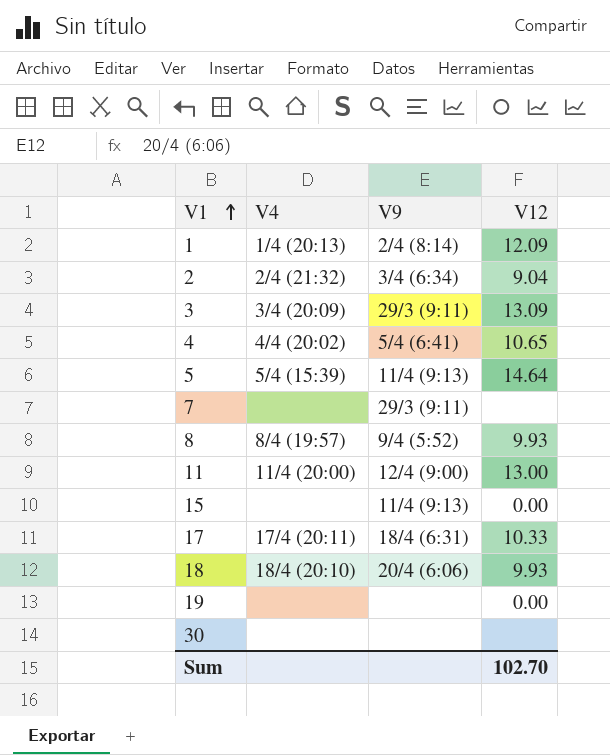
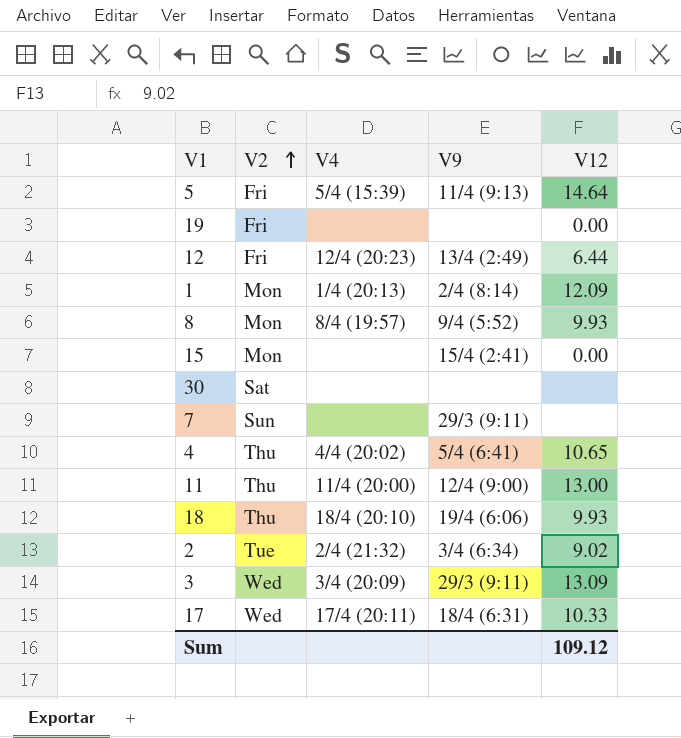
row order: V1 ascending -> V2 ascending
column V2 | position: none -> 2
row 12: none -> Fri | 12/4 (20:23) | 13/4 (2:49) | 6.44
15 | V9: 11/4 (9:13) -> 15/4 (2:41)
18 | V9: 20/4 (6:06) -> 19/4 (6:06)
2 | V12: 9.04 -> 9.02
Sum | V12: 102.70 -> 109.12

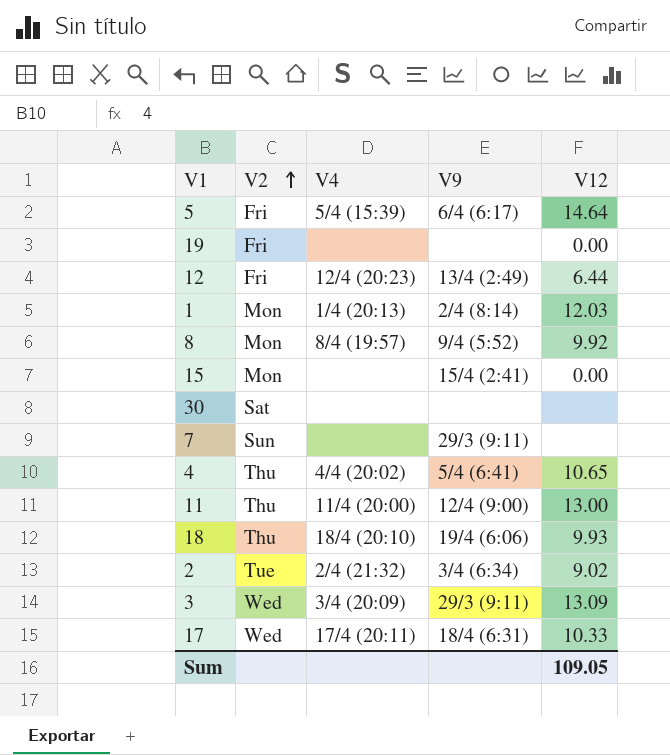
5 | V9: 11/4 (9:13) -> 6/4 (6:17)
1 | V12: 12.09 -> 12.03
8 | V12: 9.93 -> 9.92
Sum | V12: 109.12 -> 109.05

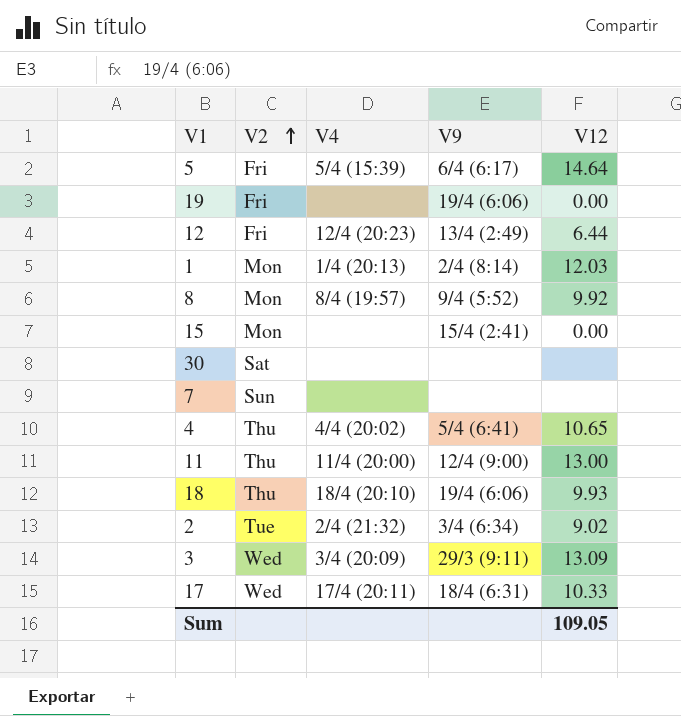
19 | V9: none -> 19/4 (6:06)
7 | V9: 29/3 (9:11) -> none

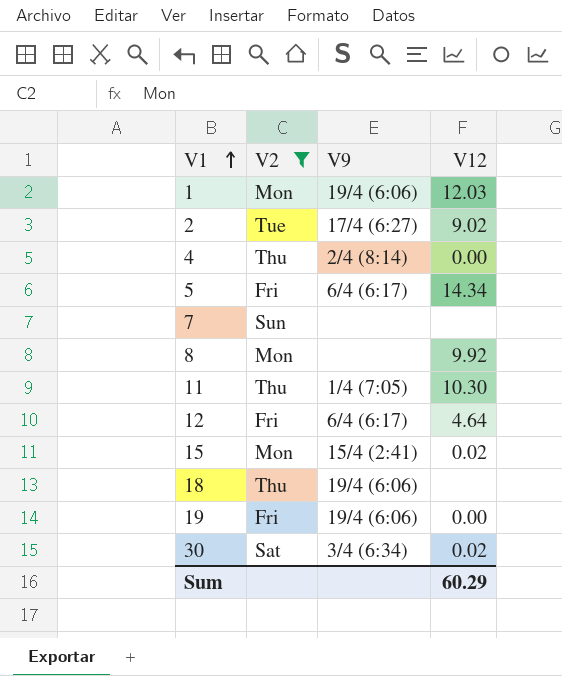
filter: none -> V2 != Wed
row order: V2 ascending -> V1 ascending
column V4 | position: 3 -> none
1 | V9: 2/4 (8:14) -> 19/4 (6:06)
2 | V9: 3/4 (6:34) -> 17/4 (6:27)
4 | V9: 5/4 (6:41) -> 2/4 (8:14)
4 | V12: 10.65 -> 0.00
5 | V12: 14.64 -> 14.34
8 | V9: 9/4 (5:52) -> none
11 | V9: 12/4 (9:00) -> 1/4 (7:05)
11 | V12: 13.00 -> 10.30
12 | V9: 13/4 (2:49) -> 6/4 (6:17)
12 | V12: 6.44 -> 4.64
15 | V12: 0.00 -> 0.02
18 | V12: 9.93 -> none
30 | V9: none -> 3/4 (6:34)
30 | V12: none -> 0.02
Sum | V12: 109.05 -> 60.29

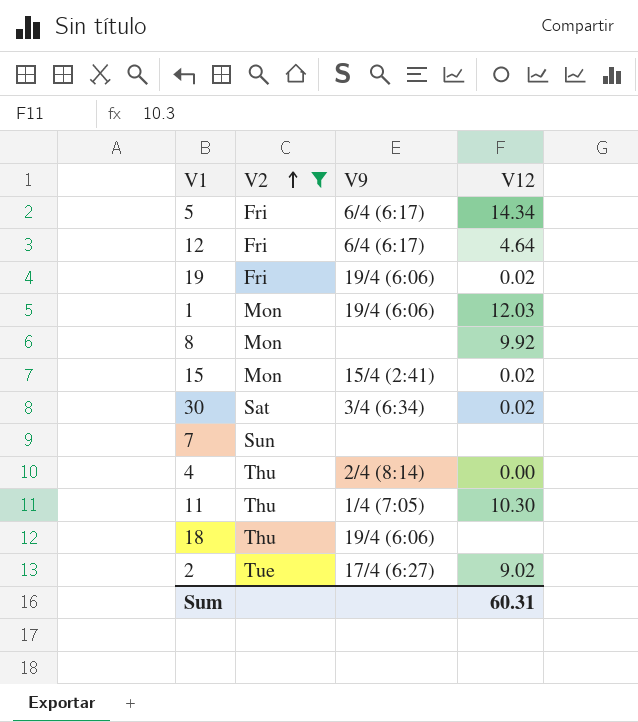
row order: V1 ascending -> V2 ascending
19 | V12: 0.00 -> 0.02
Sum | V12: 60.29 -> 60.31

